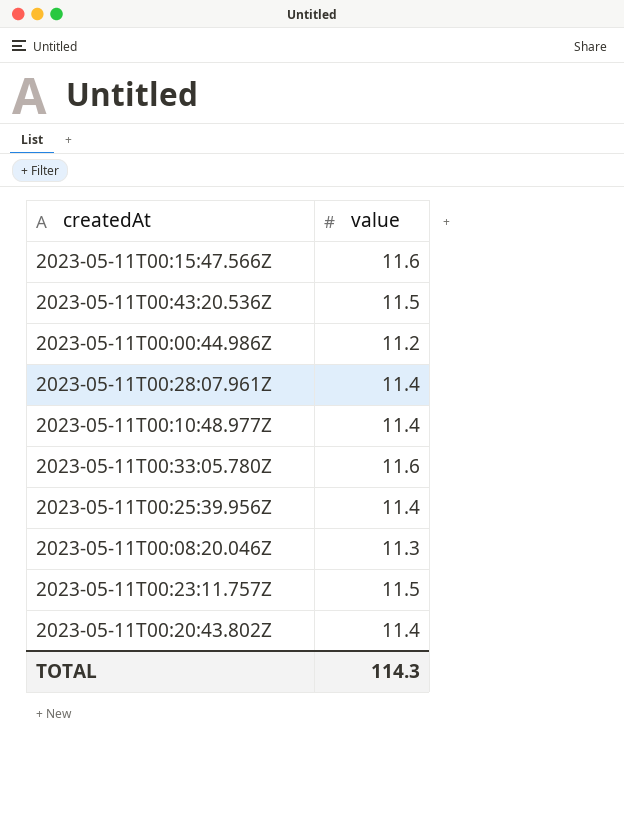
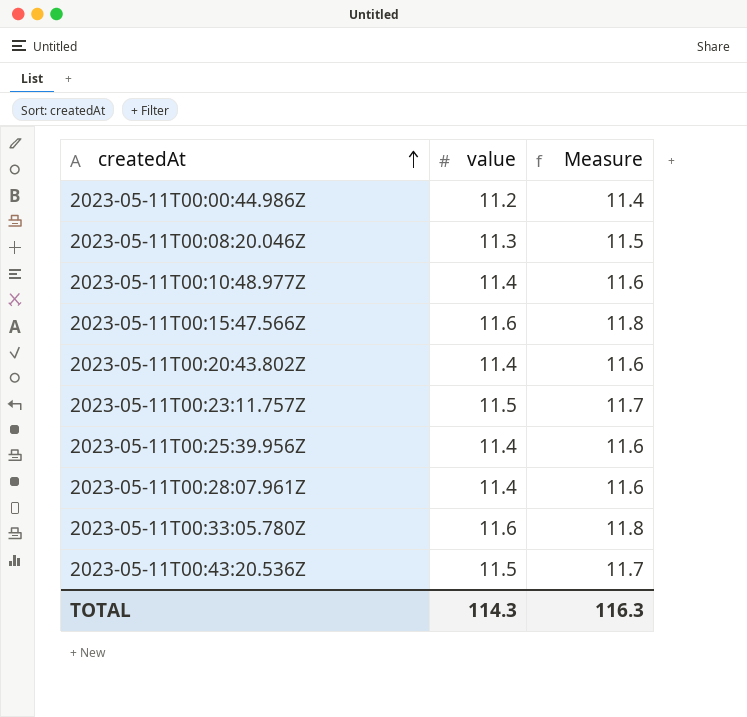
row order: none -> createdAt ascending
column Measure | formula: none -> [value] * 1.02

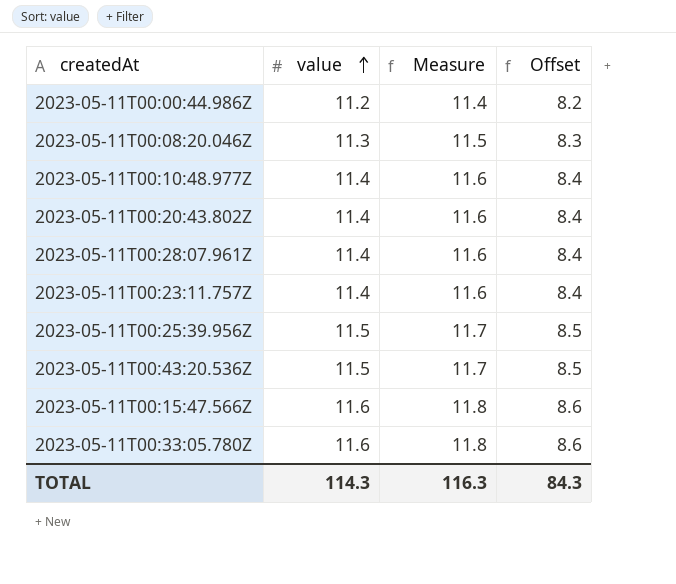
row order: createdAt ascending -> value ascending
column Offset | formula: none -> [value] - 3
2023-05-11T00:23:11.757Z | value: 11.5 -> 11.4
2023-05-11T00:23:11.757Z | Measure: 11.7 -> 11.6
2023-05-11T00:25:39.956Z | value: 11.4 -> 11.5
2023-05-11T00:25:39.956Z | Measure: 11.6 -> 11.7

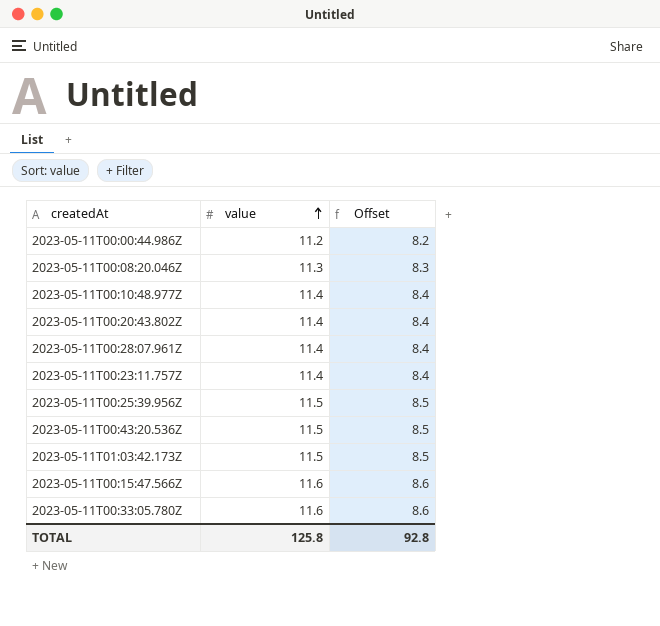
column Measure | formula: [value] * 1.02 -> none
row 2023-05-11T01:03:42.173Z: none -> 11.5 | 8.5
TOTAL | value: 114.3 -> 125.8
TOTAL | Offset: 84.3 -> 92.8

